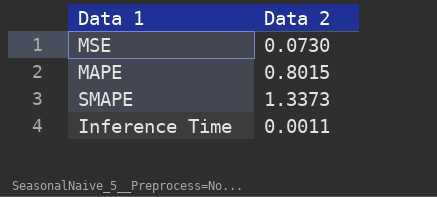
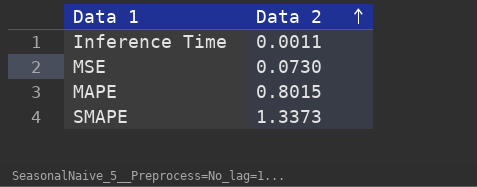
row order: none -> Data 2 ascending

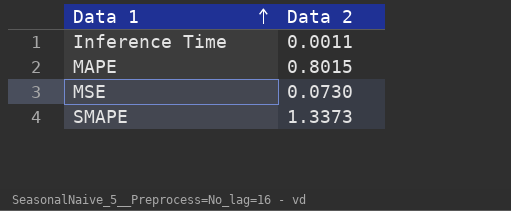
row order: Data 2 ascending -> Data 1 ascending

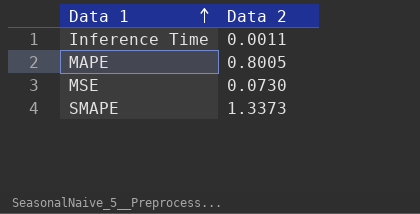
MAPE | Data 2: 0.8015 -> 0.8005

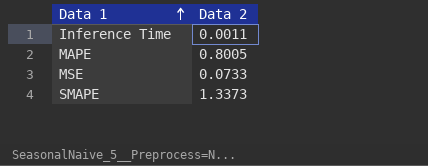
MSE | Data 2: 0.0730 -> 0.0733

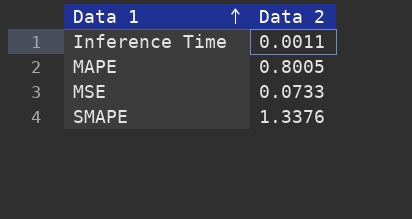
SMAPE | Data 2: 1.3373 -> 1.3376

